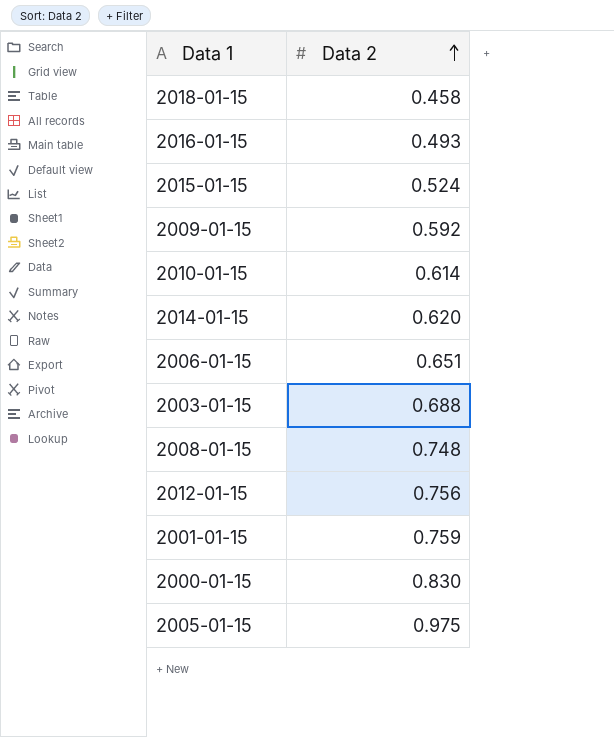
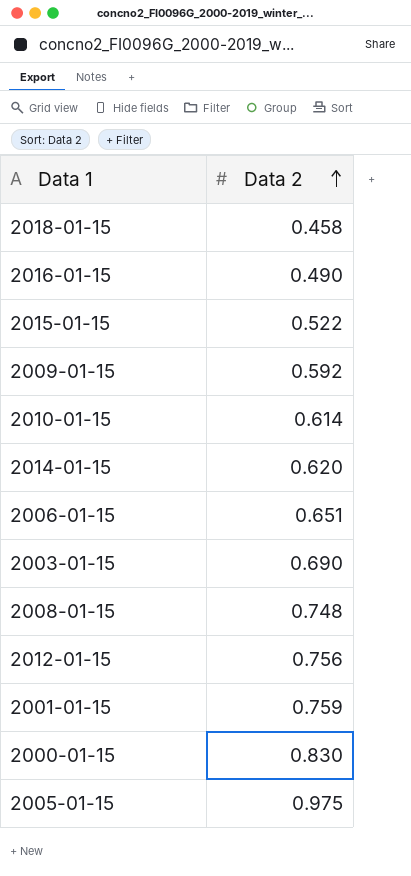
2016-01-15 | Data 2: 0.493 -> 0.490
2015-01-15 | Data 2: 0.524 -> 0.522
2003-01-15 | Data 2: 0.688 -> 0.690

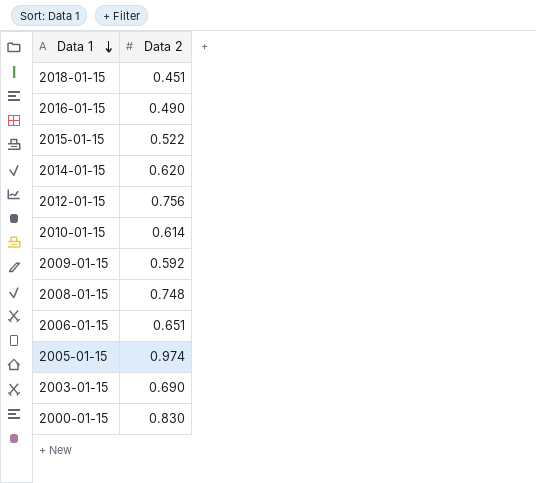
row order: Data 2 ascending -> Data 1 descending
row 2001-01-15: 0.759 -> none
2018-01-15 | Data 2: 0.458 -> 0.451
2005-01-15 | Data 2: 0.975 -> 0.974

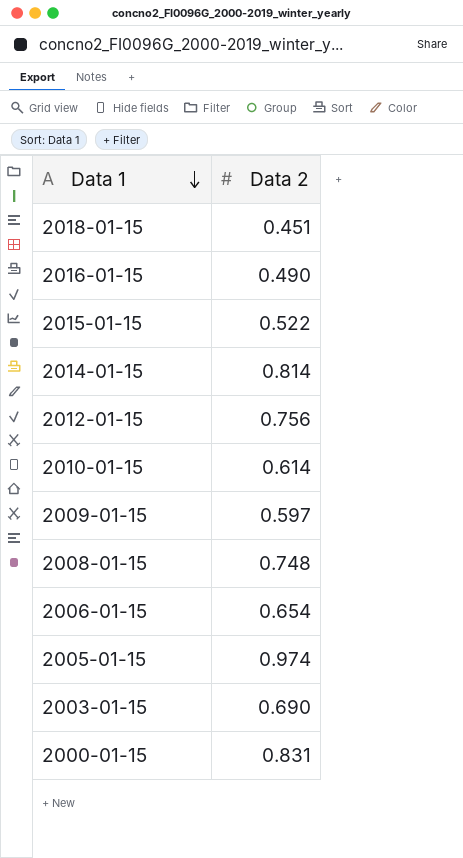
2014-01-15 | Data 2: 0.620 -> 0.814
2009-01-15 | Data 2: 0.592 -> 0.597
2006-01-15 | Data 2: 0.651 -> 0.654
2000-01-15 | Data 2: 0.830 -> 0.831

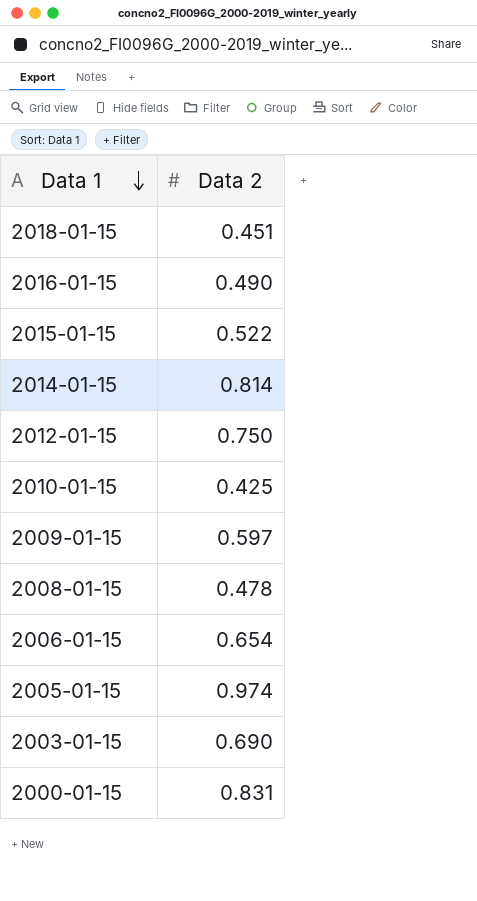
2012-01-15 | Data 2: 0.756 -> 0.750
2010-01-15 | Data 2: 0.614 -> 0.425
2008-01-15 | Data 2: 0.748 -> 0.478

